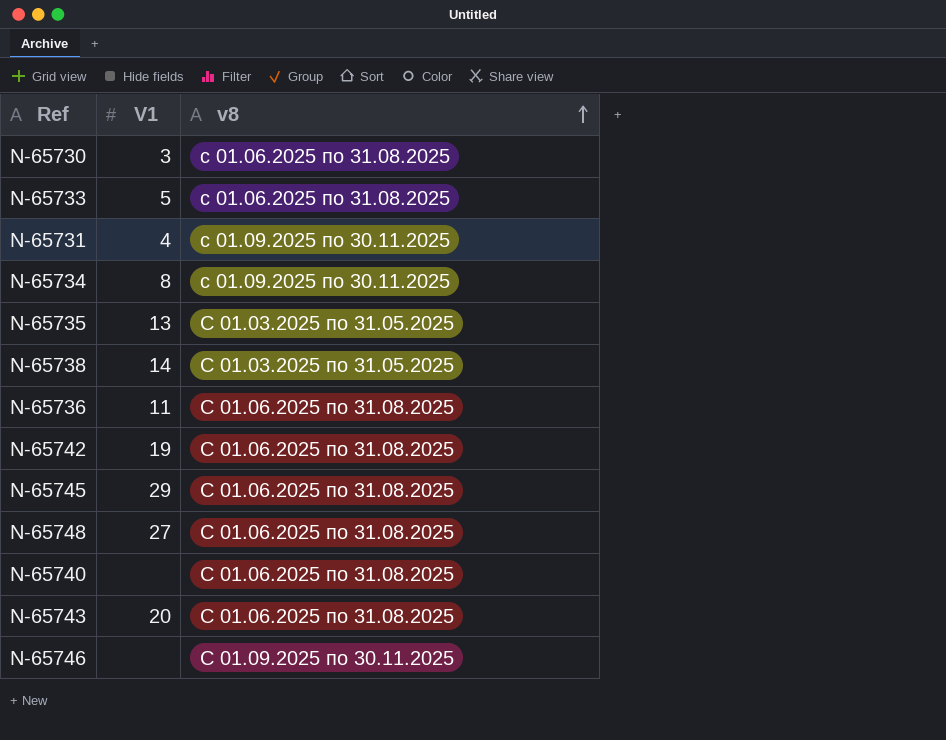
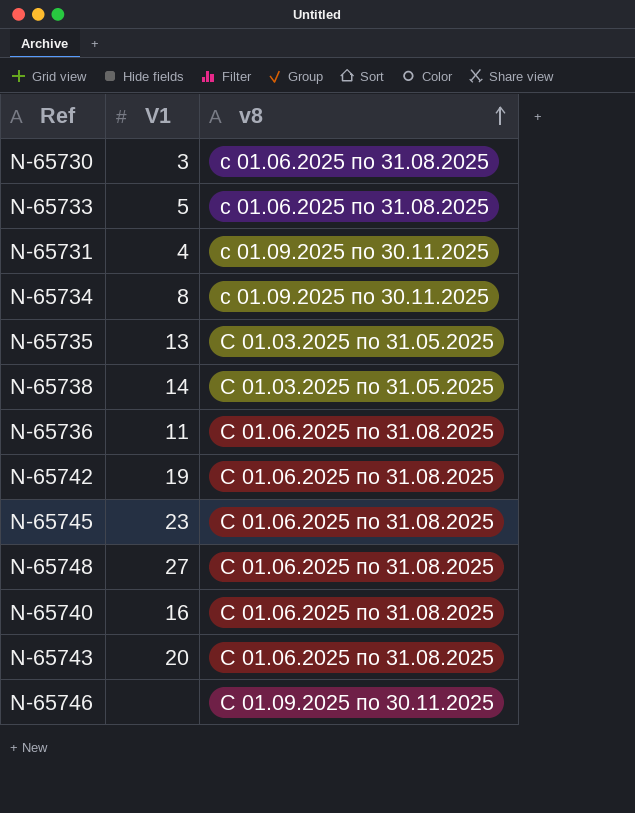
N-65745 | V1: 29 -> 23
N-65740 | V1: none -> 16

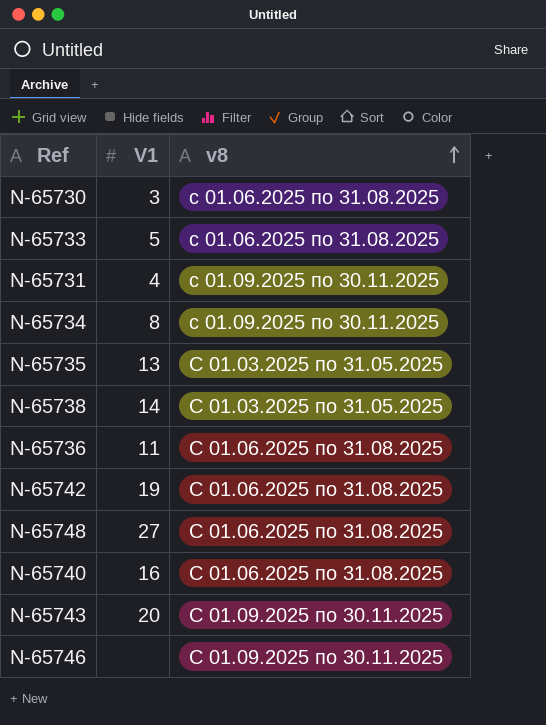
row N-65745: 23 | С 01.06.2025 по 31.08.2025 -> none
N-65743 | v8: С 01.06.2025 по 31.08.2025 -> С 01.09.2025 по 30.11.2025

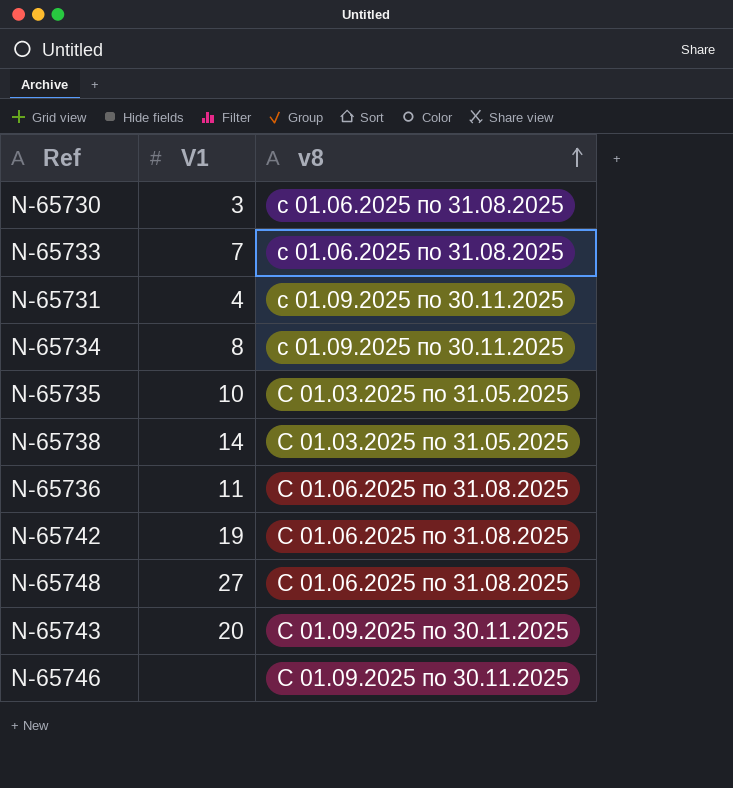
row N-65740: 16 | С 01.06.2025 по 31.08.2025 -> none
N-65733 | V1: 5 -> 7
N-65735 | V1: 13 -> 10

